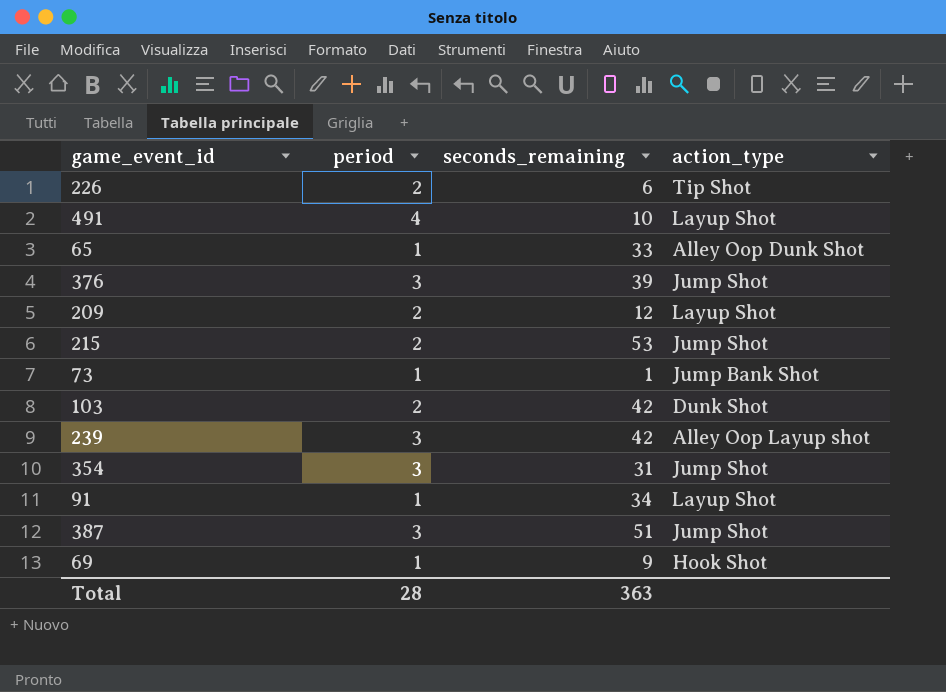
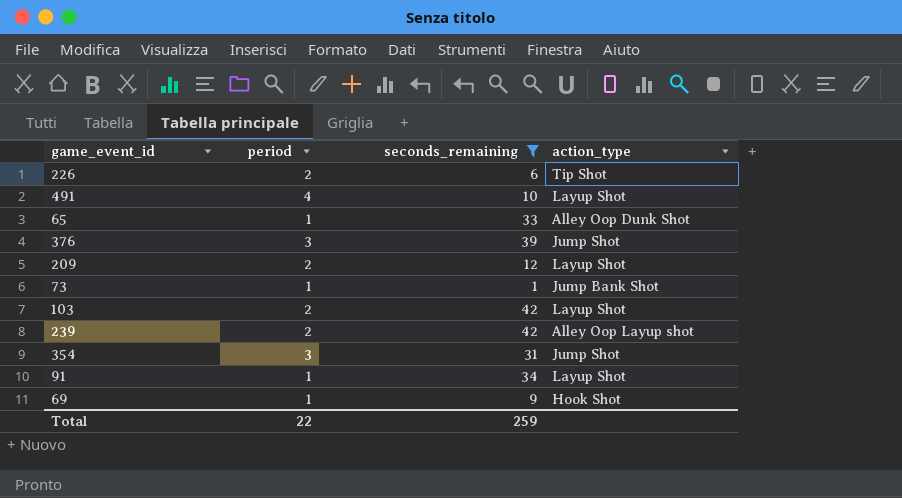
filter: none -> seconds_remaining <= 42
103 | action_type: Dunk Shot -> Layup Shot
239 | period: 3 -> 2
Total | period: 28 -> 22
Total | seconds_remaining: 363 -> 259

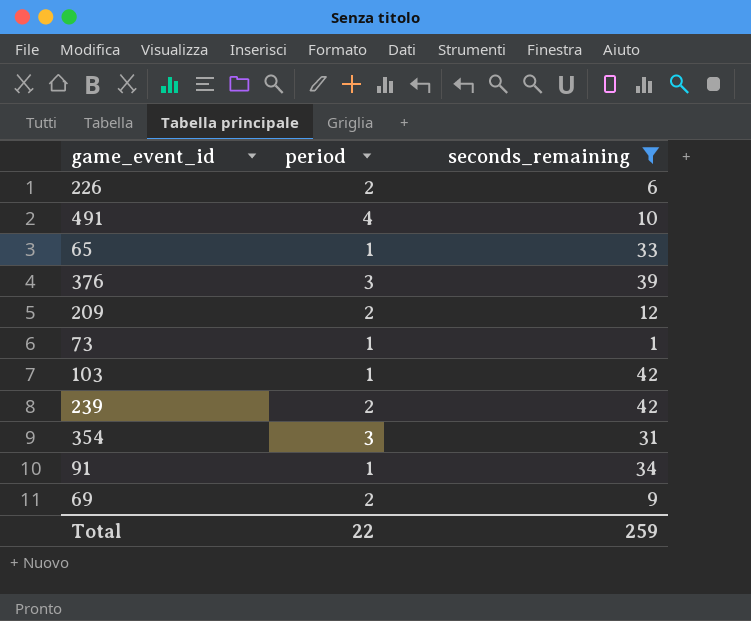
column action_type | position: 4 -> none
103 | period: 2 -> 1
69 | period: 1 -> 2

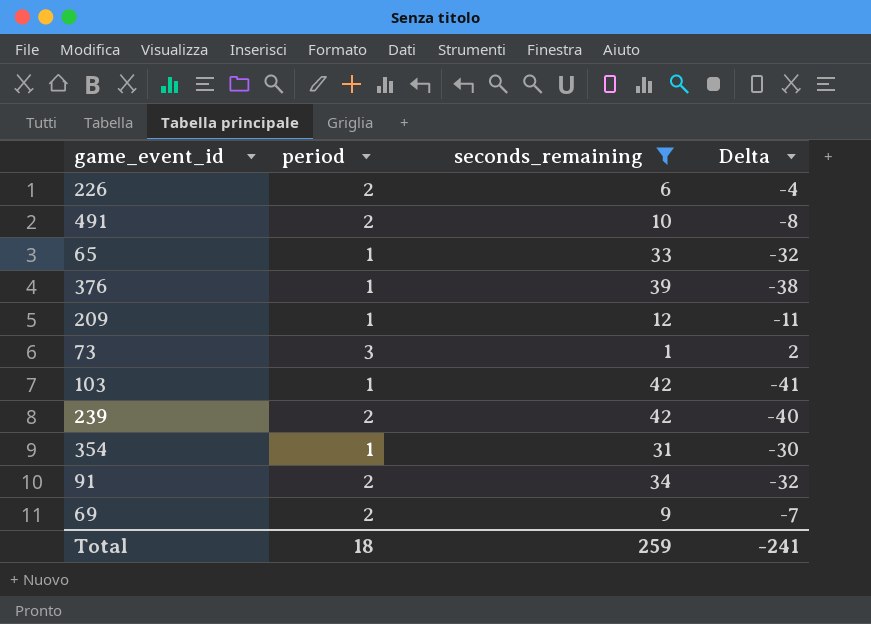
column Delta | formula: none -> [period] - [seconds_remaining]
491 | period: 4 -> 2
376 | period: 3 -> 1
209 | period: 2 -> 1
73 | period: 1 -> 3
354 | period: 3 -> 1
91 | period: 1 -> 2
Total | period: 22 -> 18

